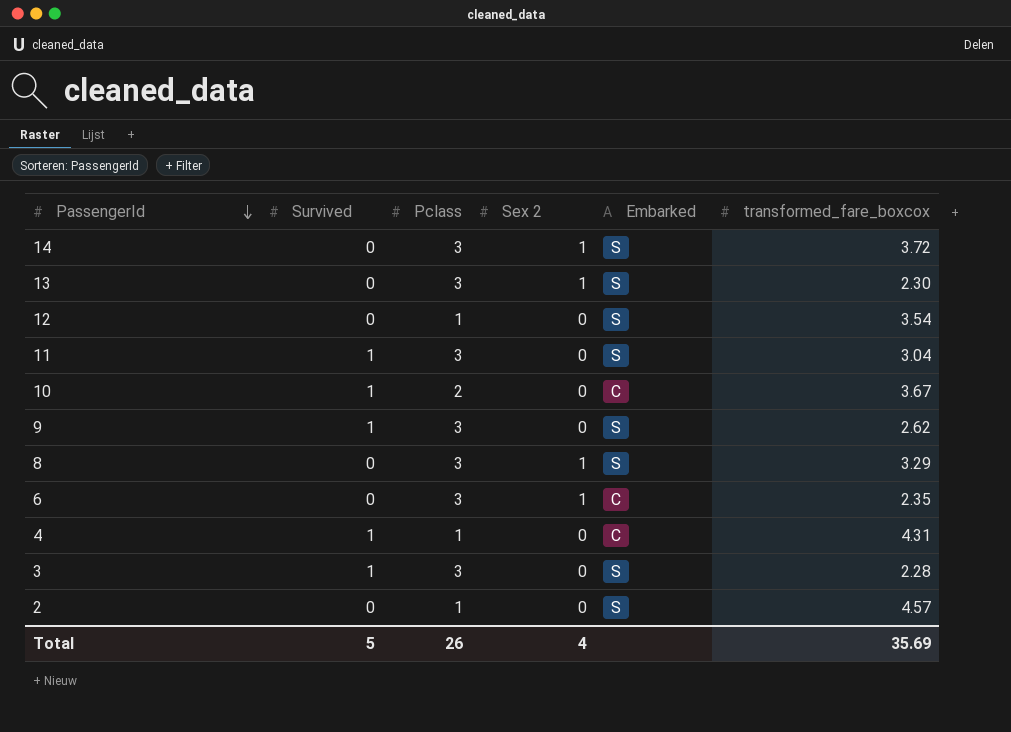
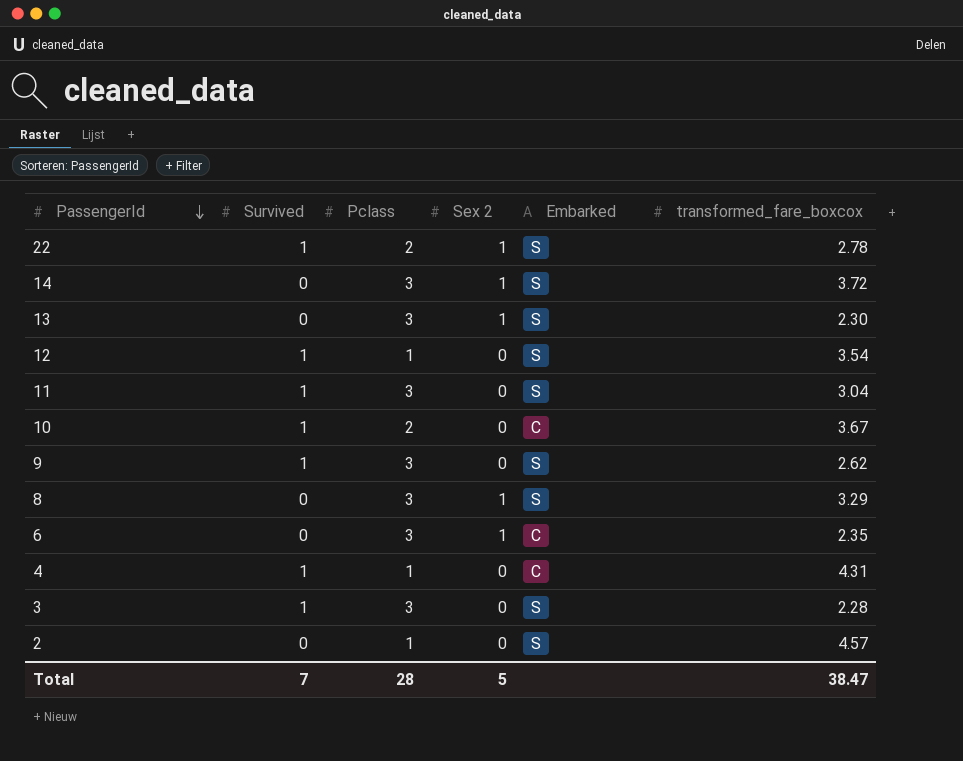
row 22: none -> 1 | 2 | 1 | S | 2.78
12 | Survived: 0 -> 1
Total | Survived: 5 -> 7
Total | Pclass: 26 -> 28
Total | Sex 2: 4 -> 5
Total | transformed_fare_boxcox: 35.69 -> 38.47

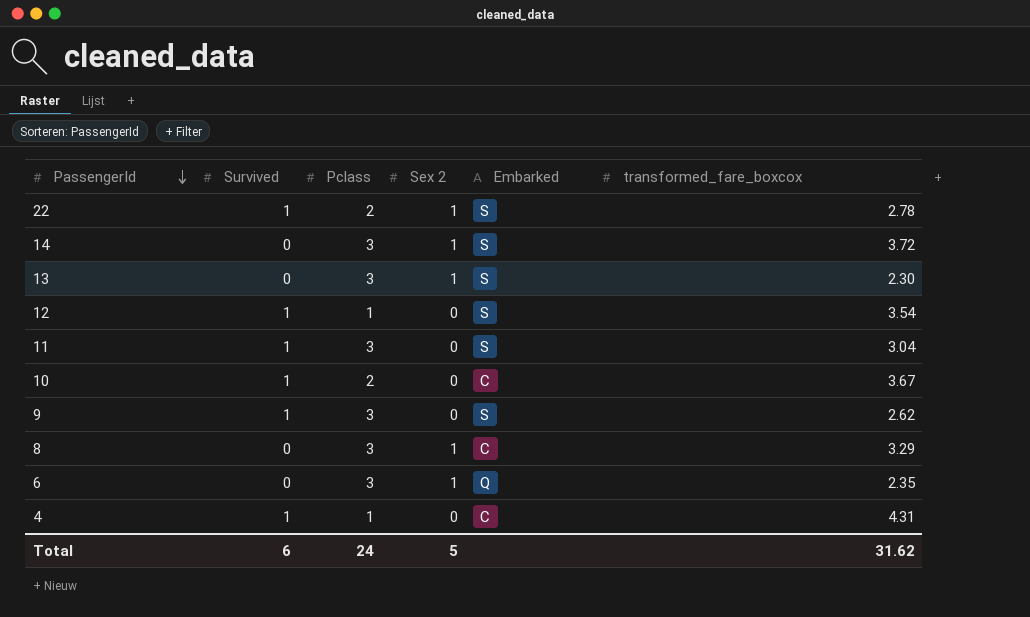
row 3: 1 | 3 | 0 | S | 2.28 -> none
row 2: 0 | 1 | 0 | S | 4.57 -> none
8 | Embarked: S -> C
6 | Embarked: C -> Q
Total | Survived: 7 -> 6
Total | Pclass: 28 -> 24
Total | transformed_fare_boxcox: 38.47 -> 31.62

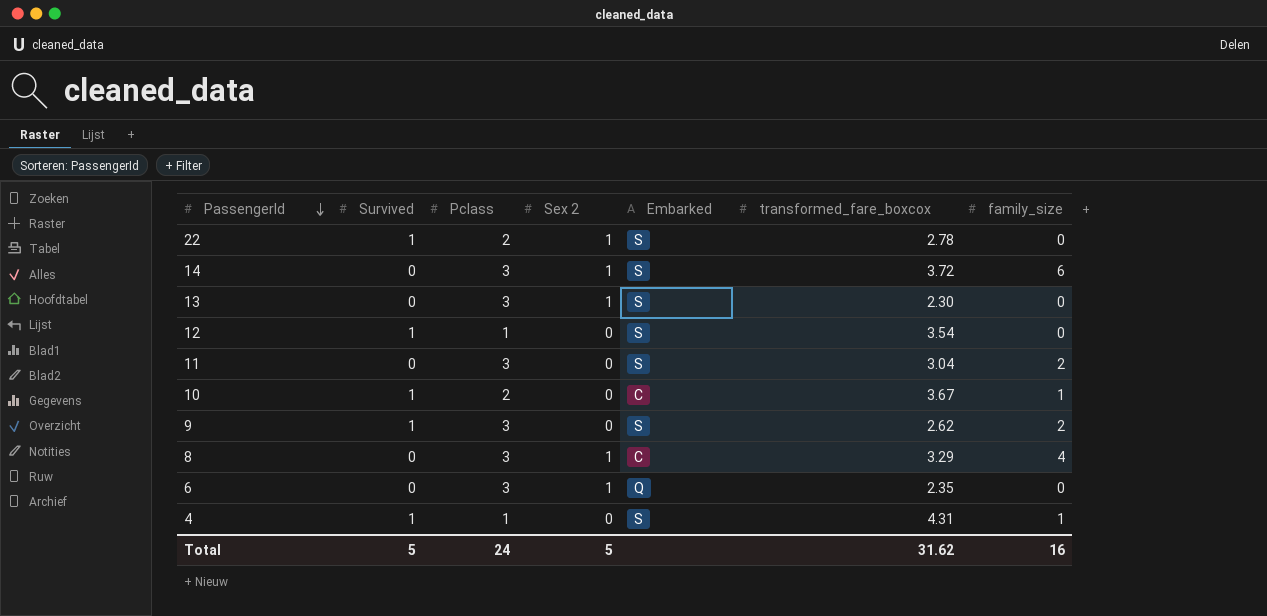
column family_size | position: none -> 7
11 | Survived: 1 -> 0
4 | Embarked: C -> S
Total | Survived: 6 -> 5

